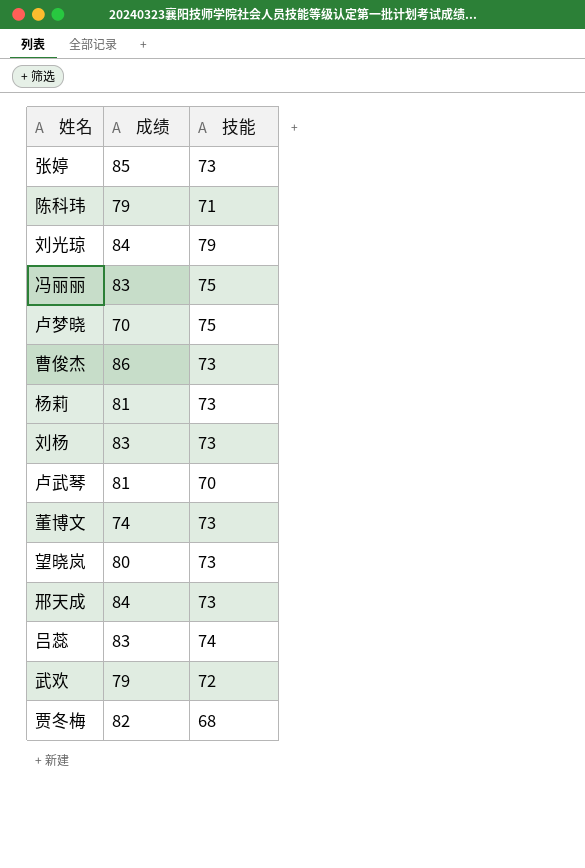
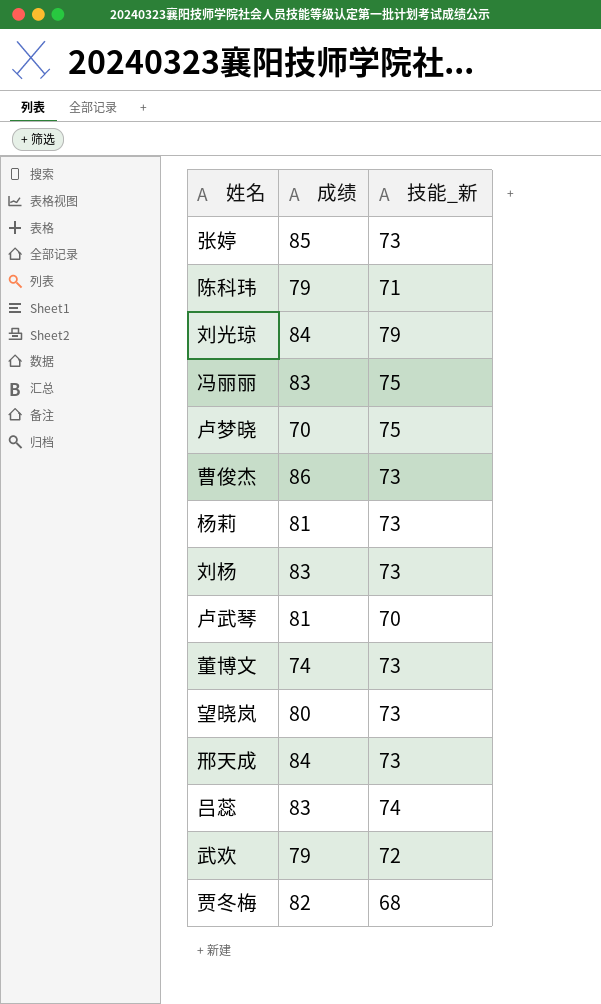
column name: 技能 -> 技能_新

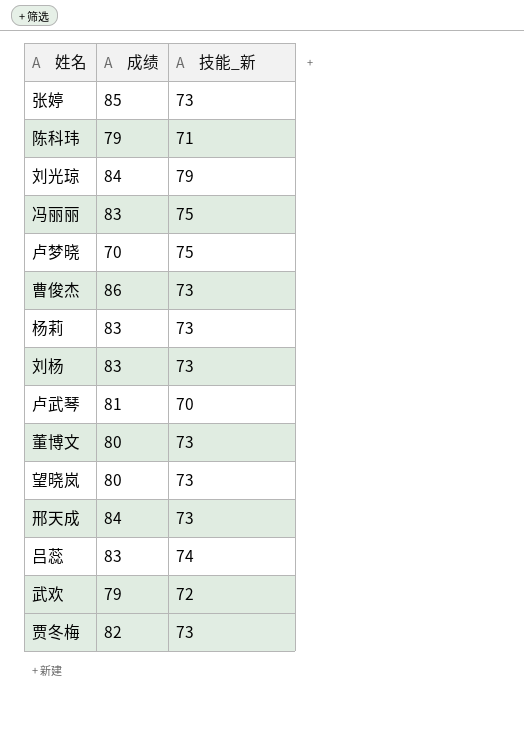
杨莉 | 成绩: 81 -> 83
董博文 | 成绩: 74 -> 80
贾冬梅 | 技能_新: 68 -> 73

